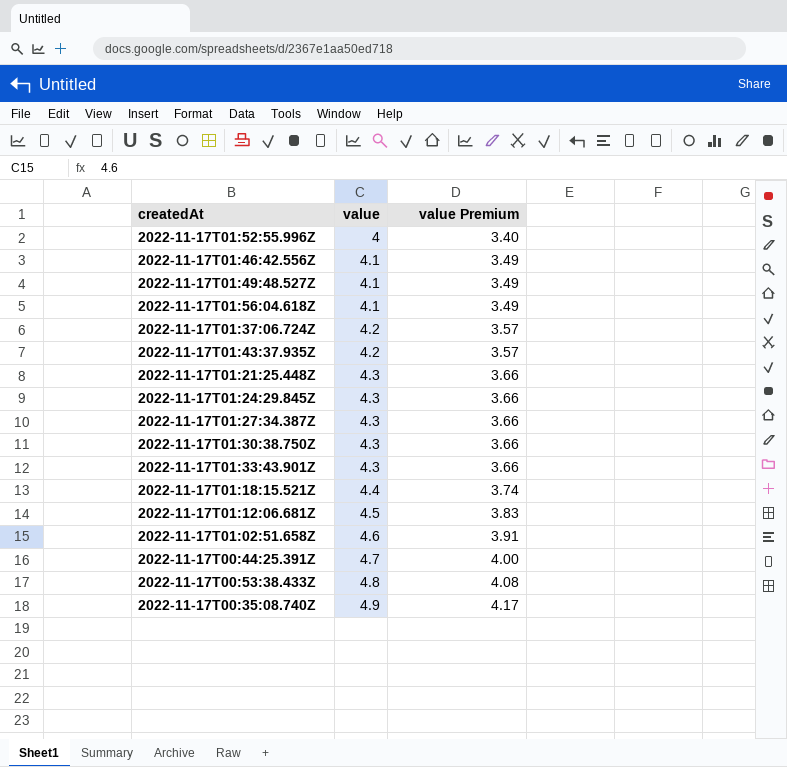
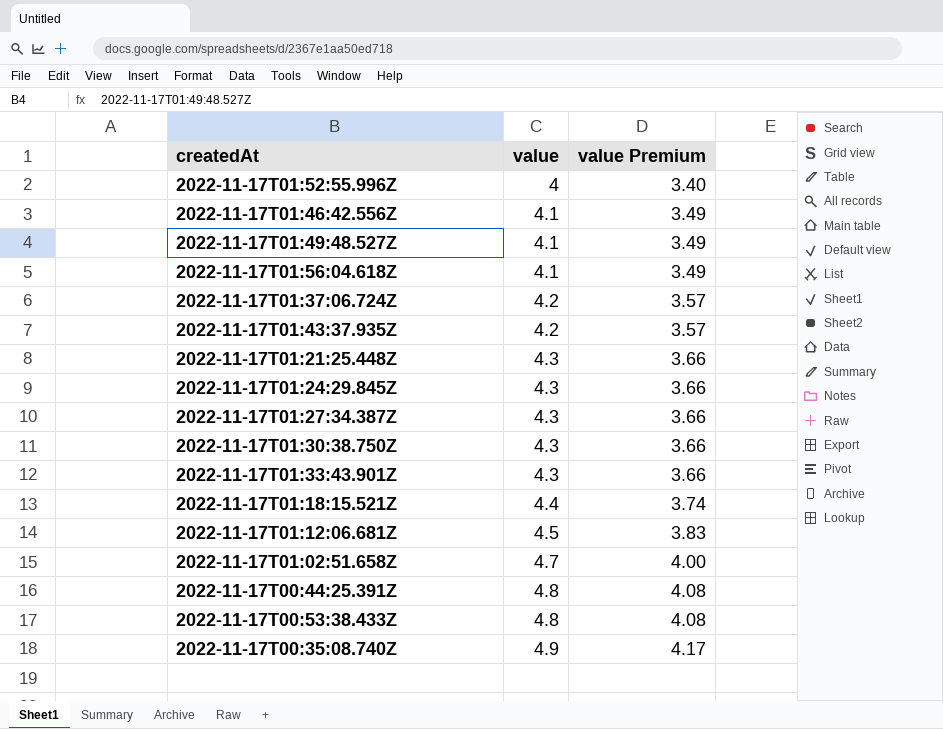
2022-11-17T01:02:51.658Z | value: 4.6 -> 4.7
2022-11-17T01:02:51.658Z | value Premium: 3.91 -> 4.00
2022-11-17T00:44:25.391Z | value: 4.7 -> 4.8
2022-11-17T00:44:25.391Z | value Premium: 4.00 -> 4.08

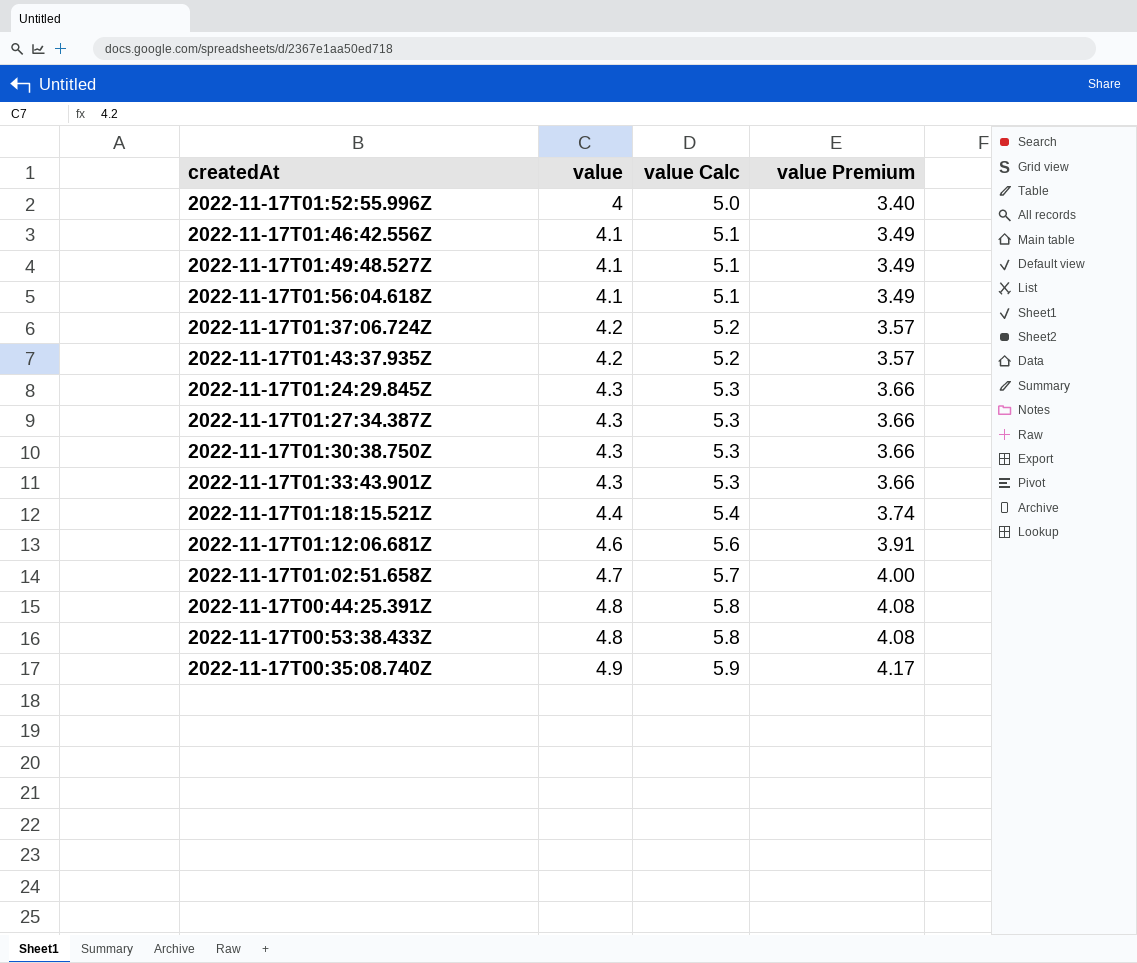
column value Calc | formula: none -> [value] + 1
row 2022-11-17T01:21:25.448Z: 4.3 | 3.66 -> none
2022-11-17T01:12:06.681Z | value: 4.5 -> 4.6
2022-11-17T01:12:06.681Z | value Premium: 3.83 -> 3.91

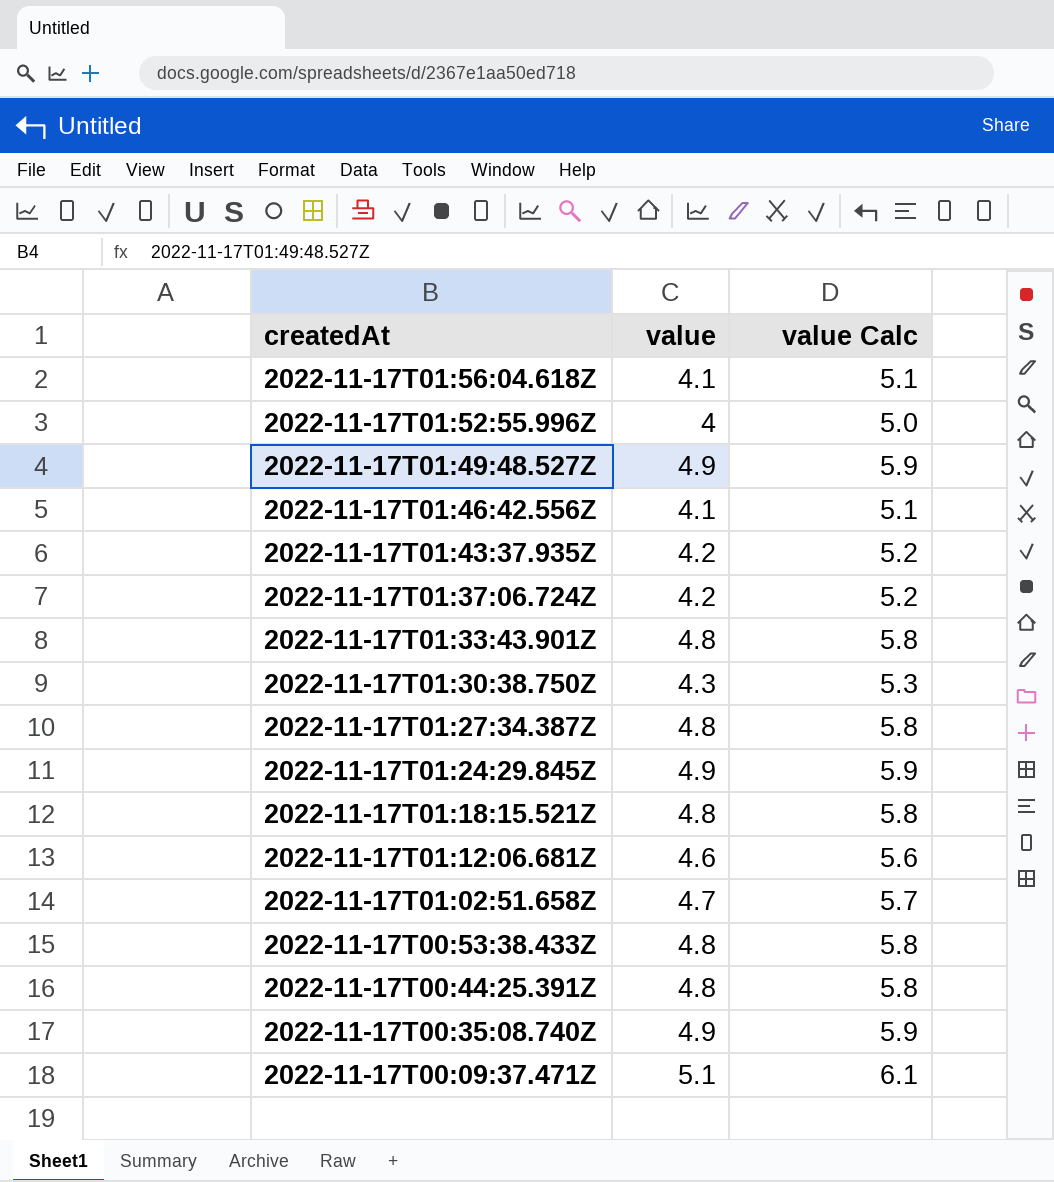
row order: value ascending -> createdAt descending
column value Premium | formula: [value] * 0.85 -> none
2022-11-17T01:49:48.527Z | value: 4.1 -> 4.9
2022-11-17T01:49:48.527Z | value Calc: 5.1 -> 5.9
2022-11-17T01:33:43.901Z | value: 4.3 -> 4.8
2022-11-17T01:33:43.901Z | value Calc: 5.3 -> 5.8
2022-11-17T01:27:34.387Z | value: 4.3 -> 4.8
2022-11-17T01:27:34.387Z | value Calc: 5.3 -> 5.8
2022-11-17T01:24:29.845Z | value: 4.3 -> 4.9
2022-11-17T01:24:29.845Z | value Calc: 5.3 -> 5.9
2022-11-17T01:18:15.521Z | value: 4.4 -> 4.8
2022-11-17T01:18:15.521Z | value Calc: 5.4 -> 5.8
row 2022-11-17T00:09:37.471Z: none -> 5.1 | 6.1

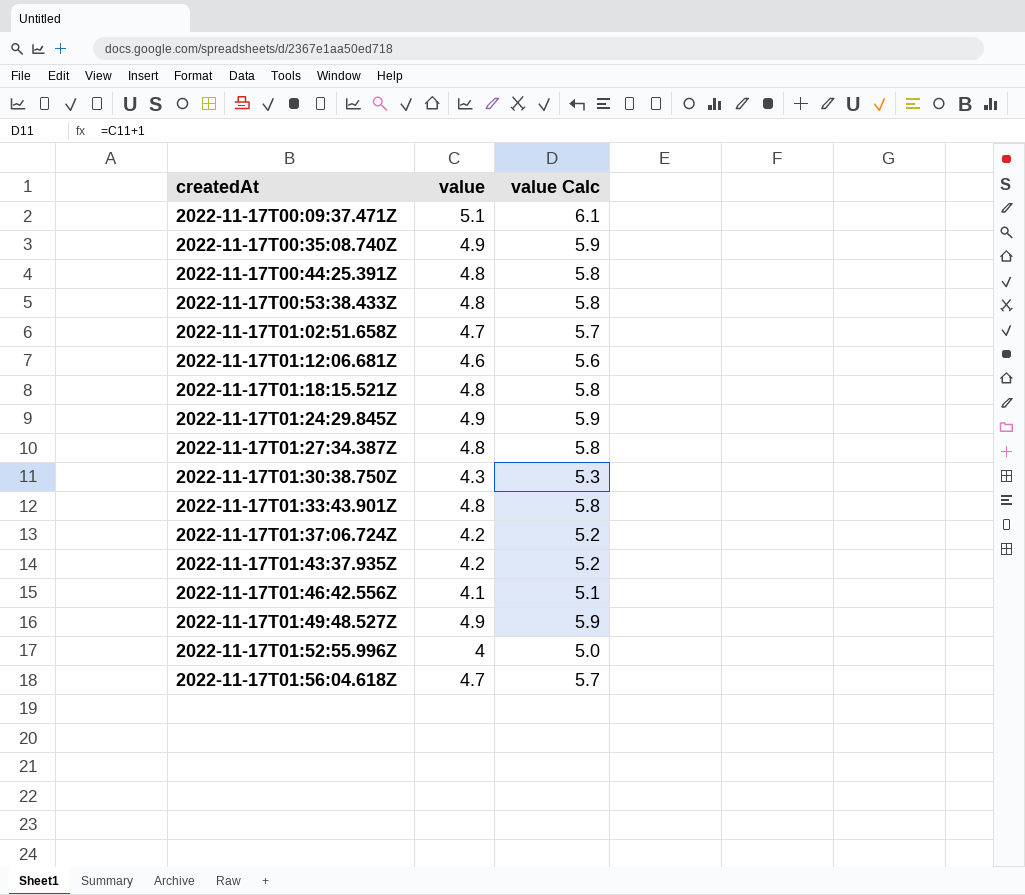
row order: createdAt descending -> createdAt ascending
2022-11-17T01:56:04.618Z | value: 4.1 -> 4.7
2022-11-17T01:56:04.618Z | value Calc: 5.1 -> 5.7

